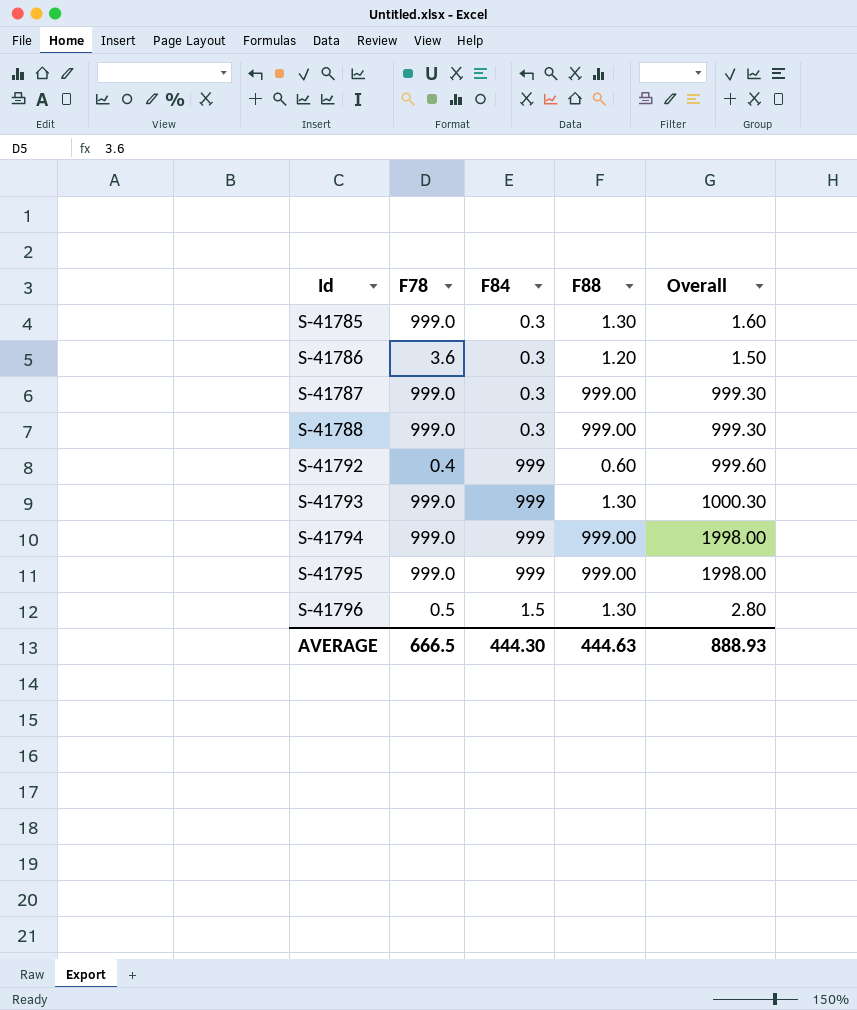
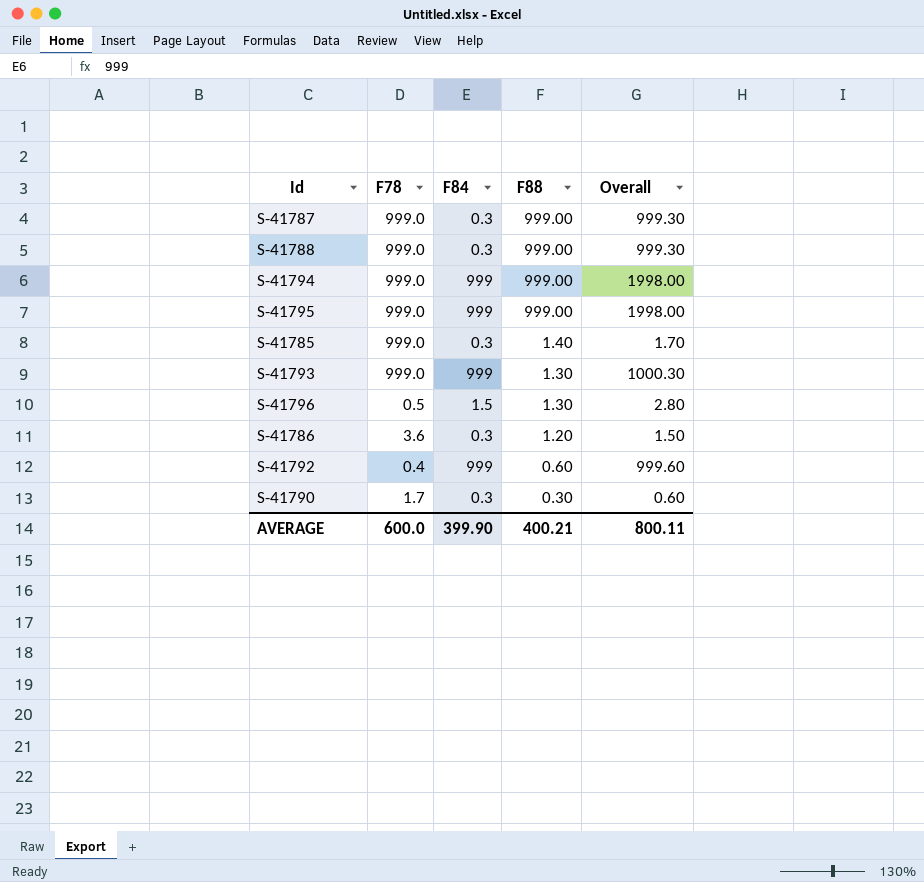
row order: Id ascending -> F88 descending
S-41785 | F88: 1.30 -> 1.40
S-41785 | Overall: 1.60 -> 1.70
row S-41790: none -> 1.7 | 0.3 | 0.30 | 0.60
AVERAGE | F78: 666.5 -> 600.0
AVERAGE | F84: 444.30 -> 399.90
AVERAGE | F88: 444.63 -> 400.21
AVERAGE | Overall: 888.93 -> 800.11

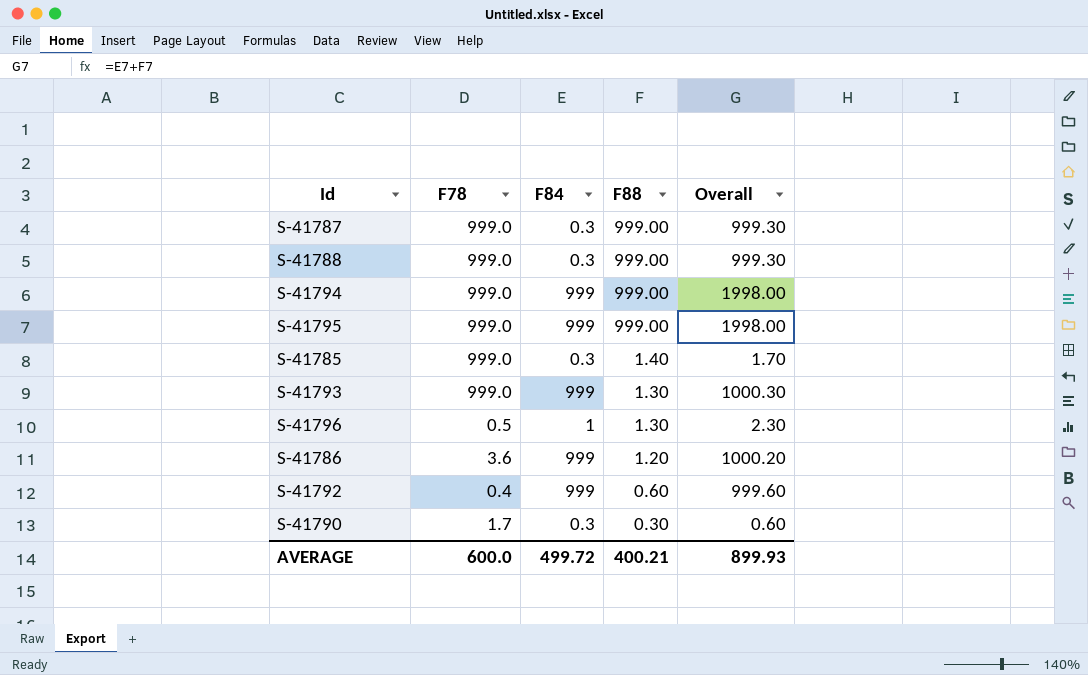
S-41796 | F84: 1.5 -> 1
S-41796 | Overall: 2.80 -> 2.30
S-41786 | F84: 0.3 -> 999
S-41786 | Overall: 1.50 -> 1000.20
AVERAGE | F84: 399.90 -> 499.72
AVERAGE | Overall: 800.11 -> 899.93

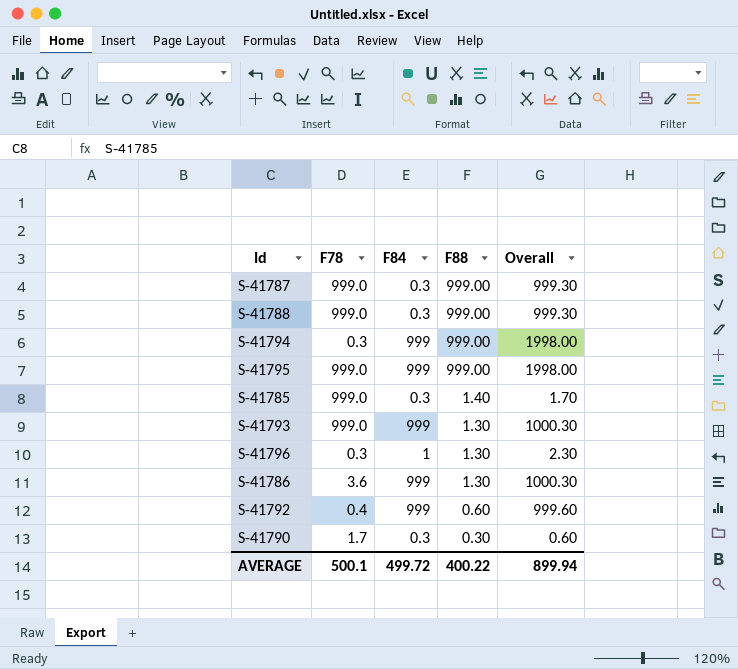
S-41794 | F78: 999.0 -> 0.3
S-41796 | F78: 0.5 -> 0.3
S-41786 | F88: 1.20 -> 1.30
S-41786 | Overall: 1000.20 -> 1000.30
AVERAGE | F78: 600.0 -> 500.1
AVERAGE | F88: 400.21 -> 400.22
AVERAGE | Overall: 899.93 -> 899.94

